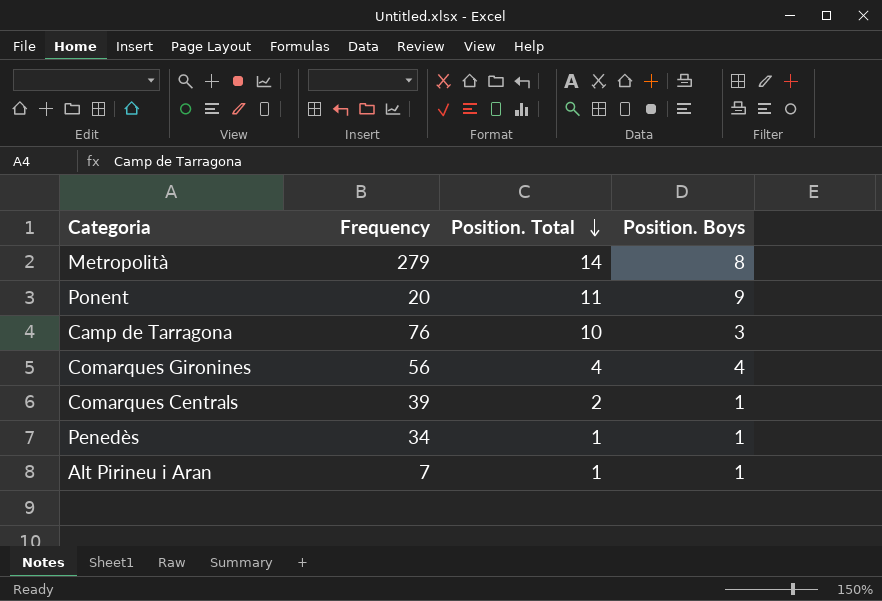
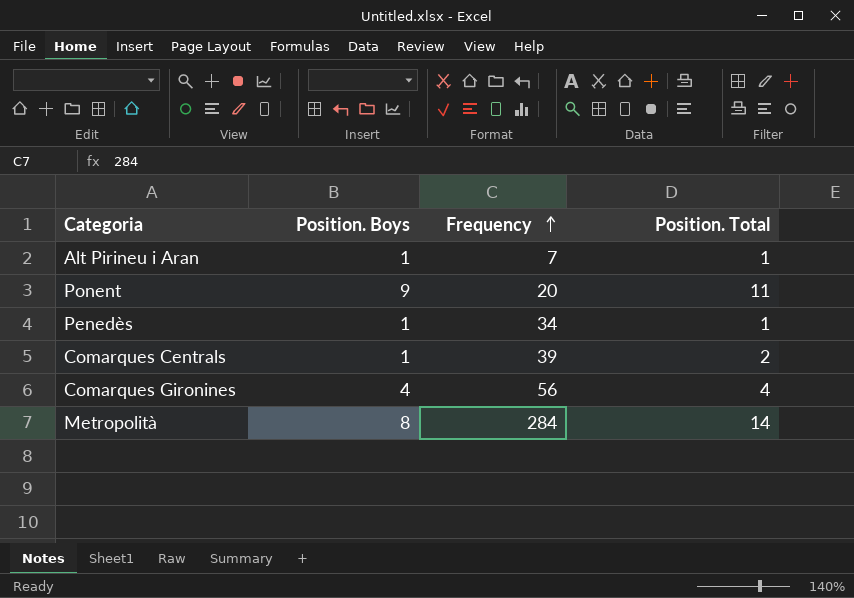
row order: Position. Total descending -> Frequency ascending
column Position. Boys | position: 4 -> 2
row Camp de Tarragona: 76 | 10 | 3 -> none
Metropolità | Frequency: 279 -> 284

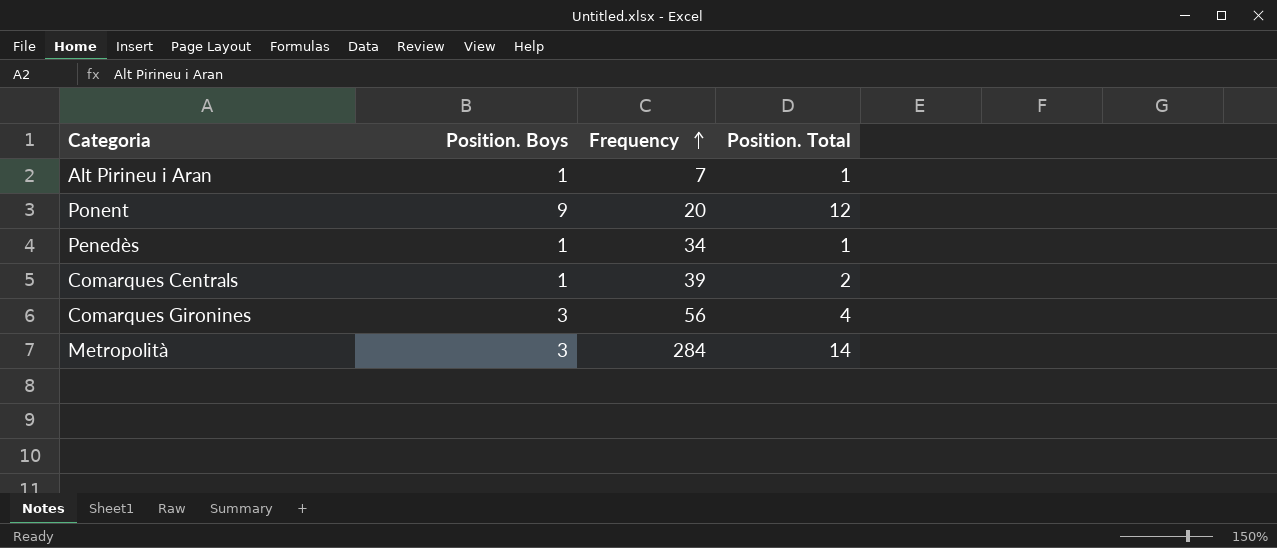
Ponent | Position. Total: 11 -> 12
Comarques Gironines | Position. Boys: 4 -> 3
Metropolità | Position. Boys: 8 -> 3

